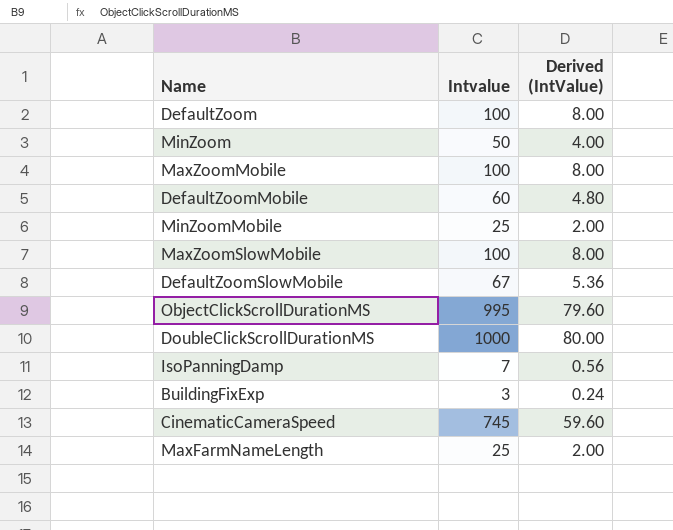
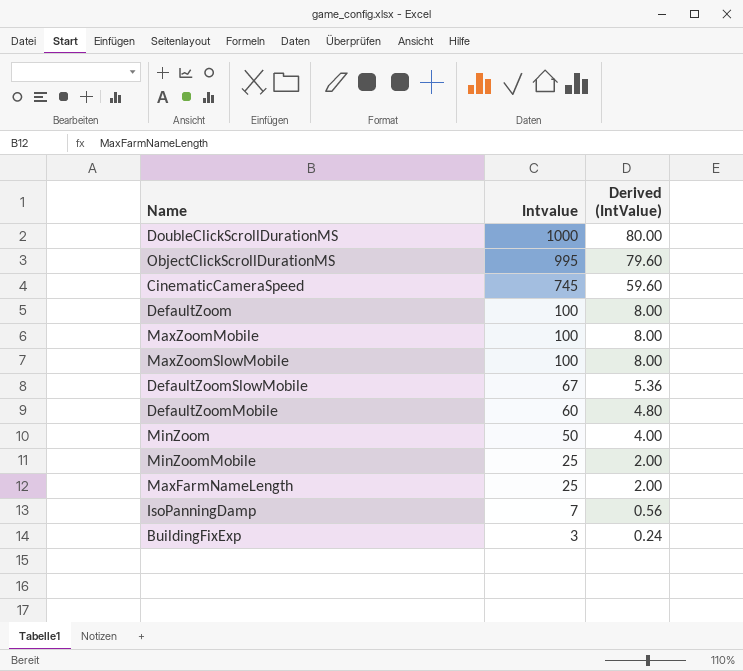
row order: none -> Intvalue descending

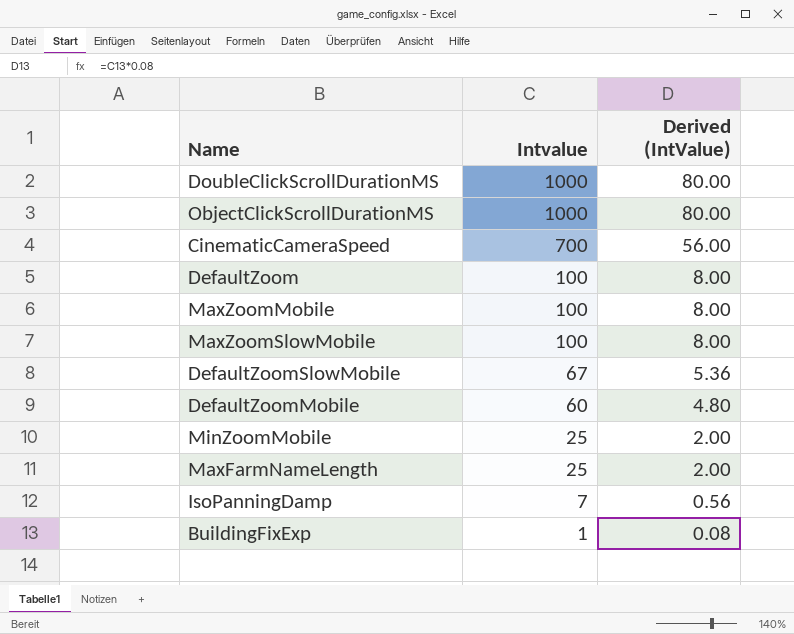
row MinZoom: 50 | 4.00 -> none
ObjectClickScrollDurationMS | Intvalue: 995 -> 1000
ObjectClickScrollDurationMS | Derived (IntValue): 79.60 -> 80.00
CinematicCameraSpeed | Intvalue: 745 -> 700
CinematicCameraSpeed | Derived (IntValue): 59.60 -> 56.00
BuildingFixExp | Intvalue: 3 -> 1
BuildingFixExp | Derived (IntValue): 0.24 -> 0.08

